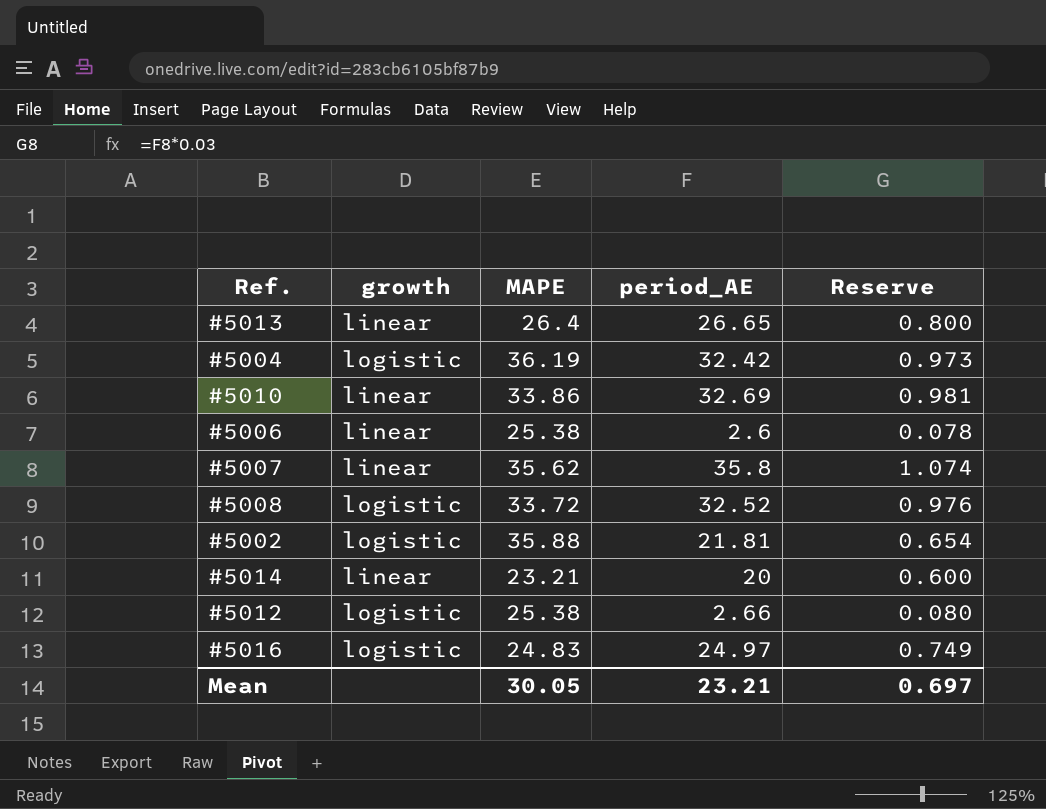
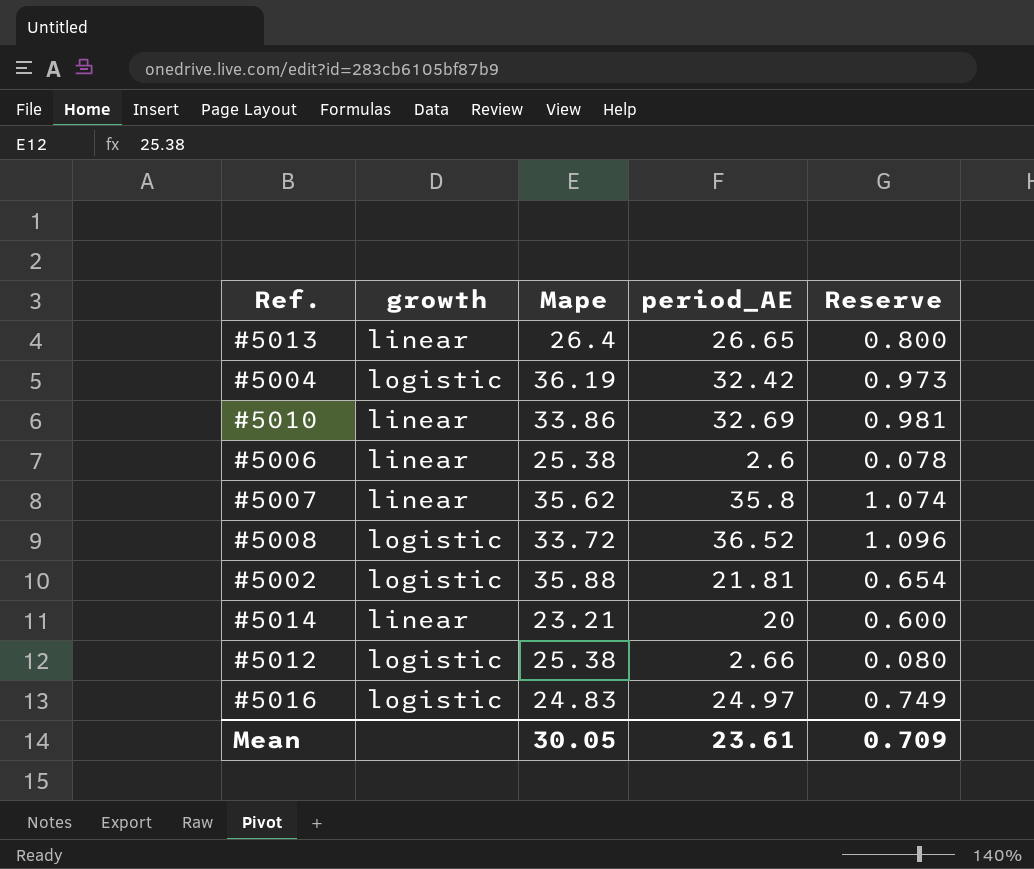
column name: MAPE -> Mape
#5008 | period_AE: 32.52 -> 36.52
#5008 | Reserve: 0.976 -> 1.096
Mean | period_AE: 23.21 -> 23.61
Mean | Reserve: 0.697 -> 0.709

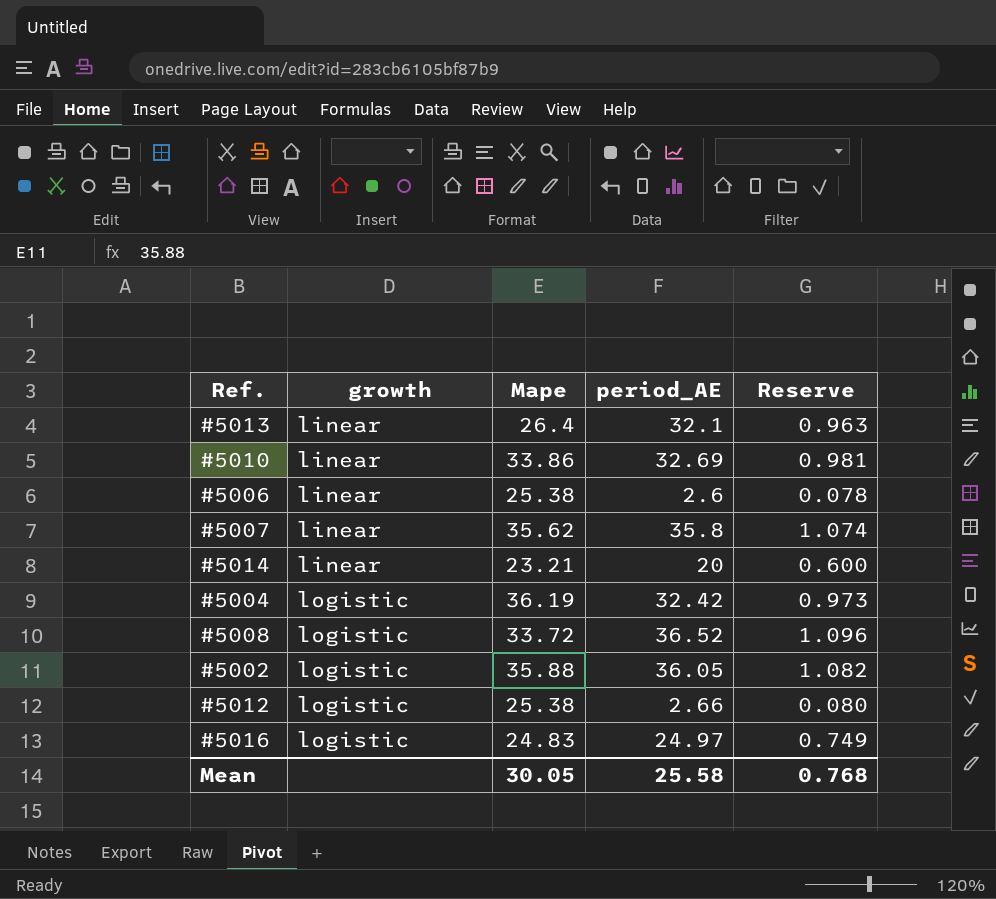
row order: none -> growth ascending
#5013 | period_AE: 26.65 -> 32.1
#5013 | Reserve: 0.800 -> 0.963
#5002 | period_AE: 21.81 -> 36.05
#5002 | Reserve: 0.654 -> 1.082
Mean | period_AE: 23.61 -> 25.58
Mean | Reserve: 0.709 -> 0.768

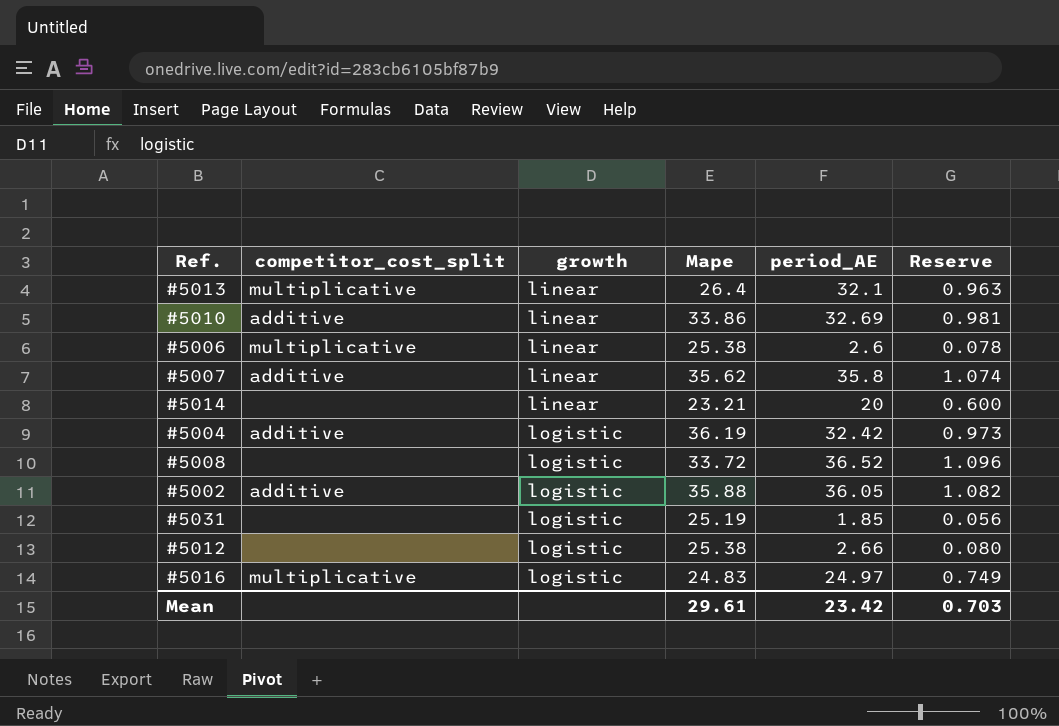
column competitor_cost_split | position: none -> 2
row #5031: none -> none | logistic | 25.19 | 1.85 | 0.056
Mean | Mape: 30.05 -> 29.61
Mean | period_AE: 25.58 -> 23.42
Mean | Reserve: 0.768 -> 0.703

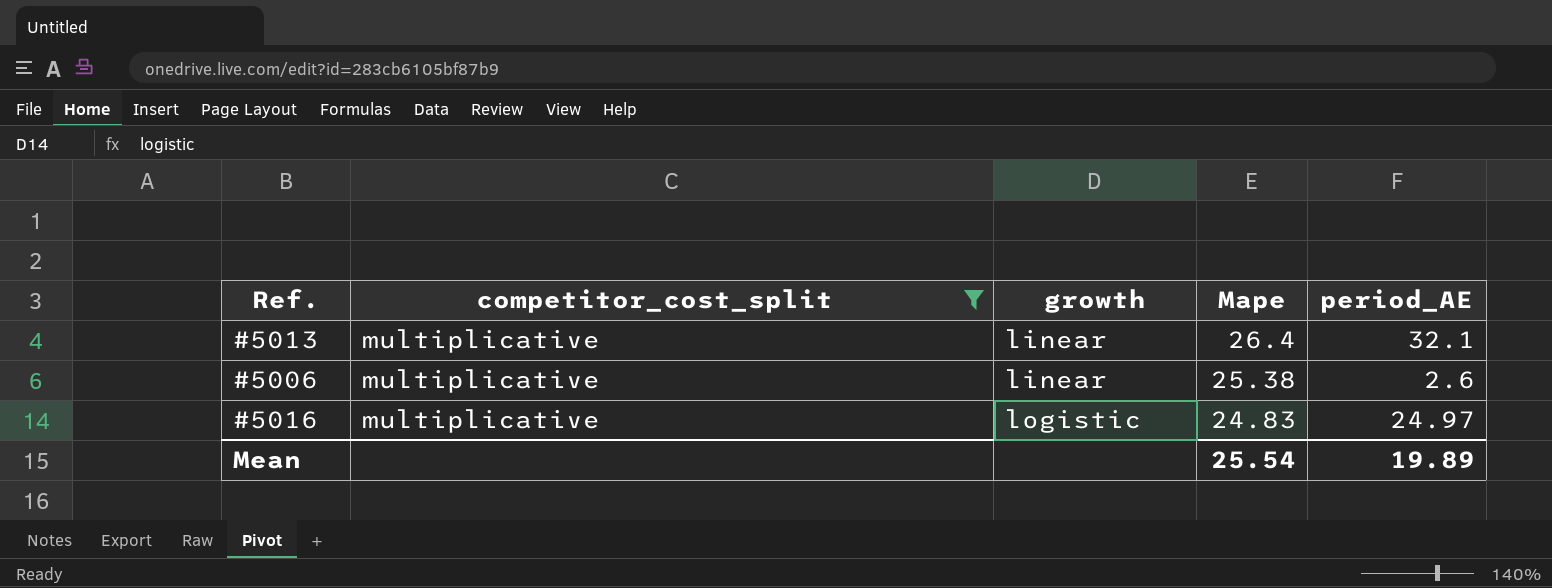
filter: none -> competitor_cost_split = multiplicative
column Reserve | formula: [period_AE] * 0.03 -> none
Mean | Mape: 29.61 -> 25.54
Mean | period_AE: 23.42 -> 19.89

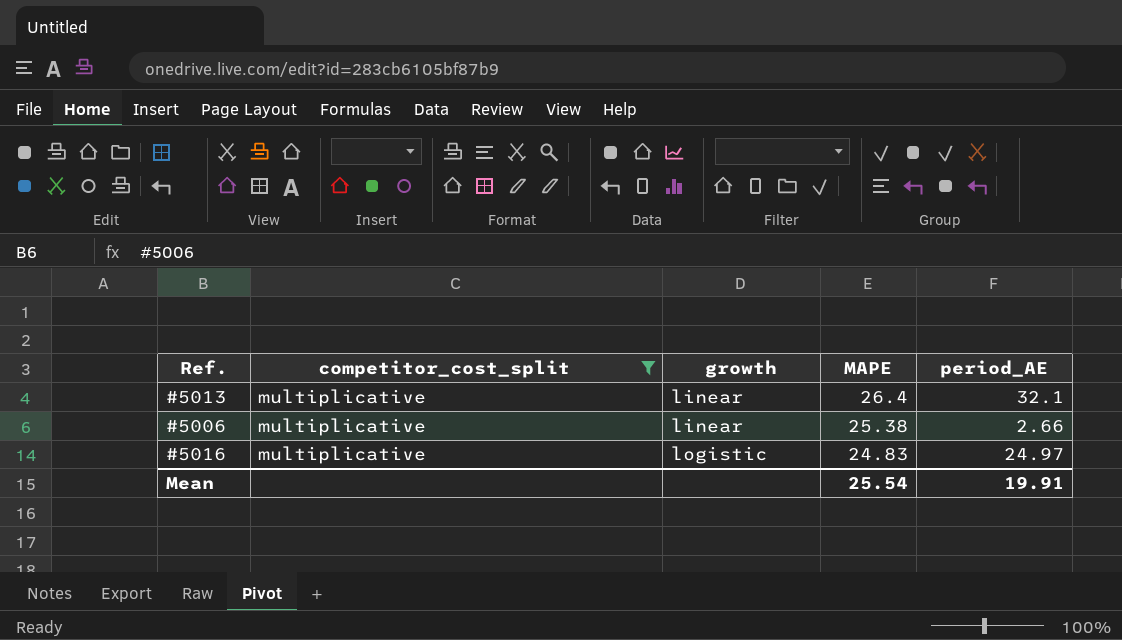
column name: Mape -> MAPE
#5006 | period_AE: 2.6 -> 2.66
Mean | period_AE: 19.89 -> 19.91

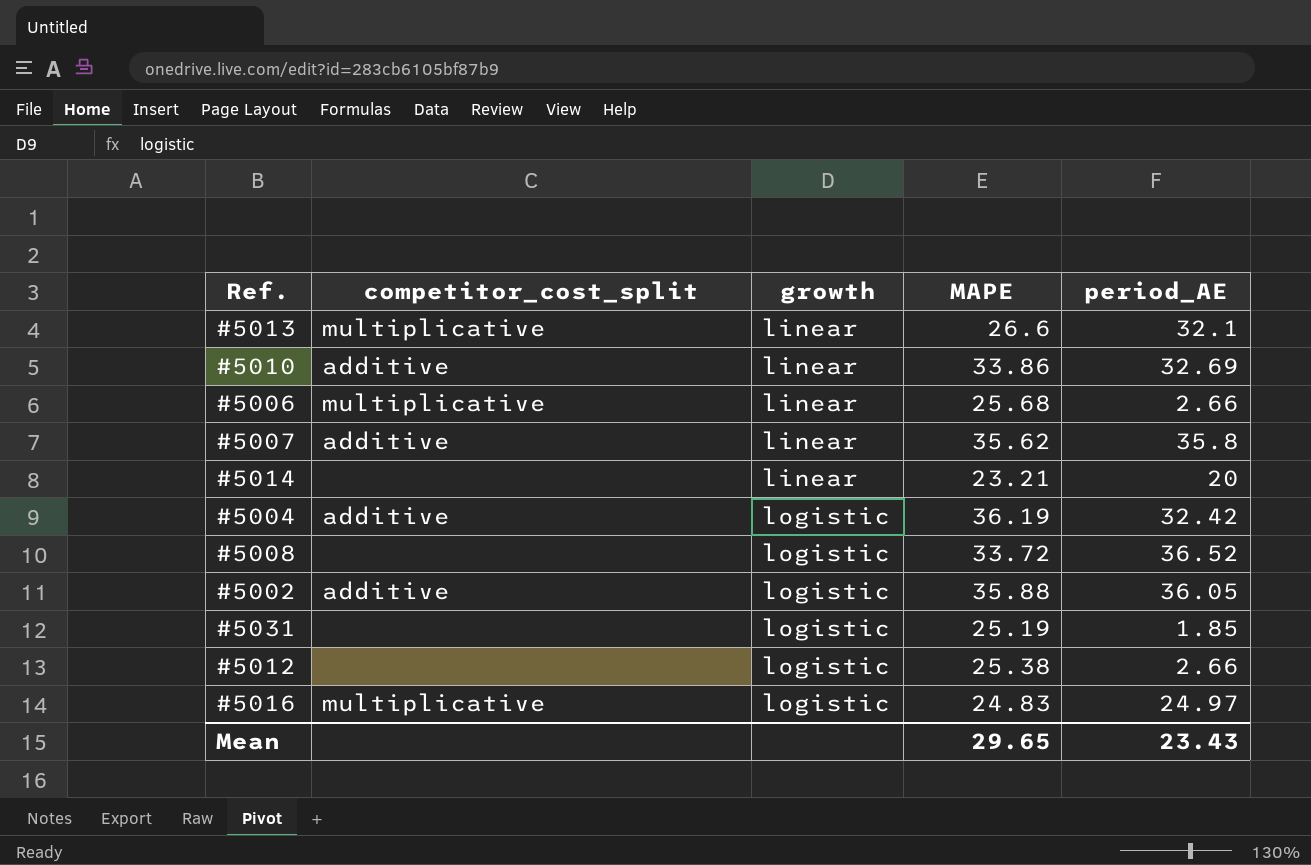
filter: competitor_cost_split = multiplicative -> none
#5013 | MAPE: 26.4 -> 26.6
#5006 | MAPE: 25.38 -> 25.68
Mean | MAPE: 25.54 -> 29.65
Mean | period_AE: 19.91 -> 23.43

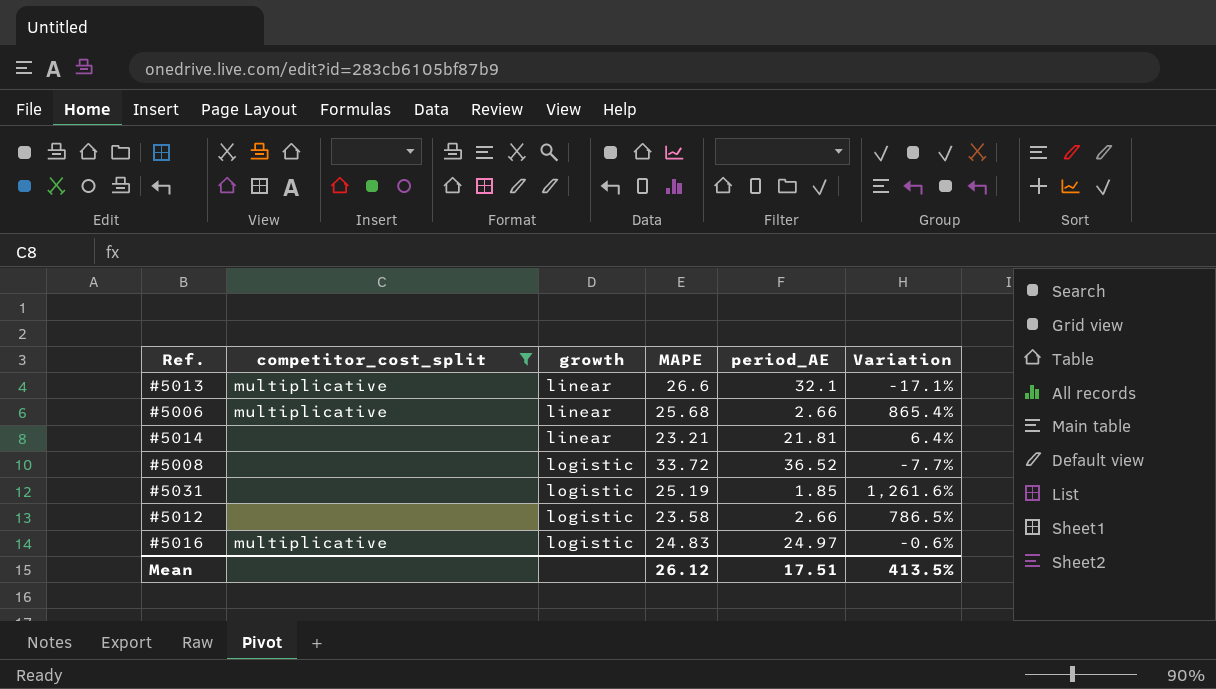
filter: none -> competitor_cost_split != additive
column Variation | formula: none -> ([MAPE] - [period_AE]) / [period_AE]
#5014 | period_AE: 20 -> 21.81
#5012 | MAPE: 25.38 -> 23.58
Mean | MAPE: 29.65 -> 26.12
Mean | period_AE: 23.43 -> 17.51

